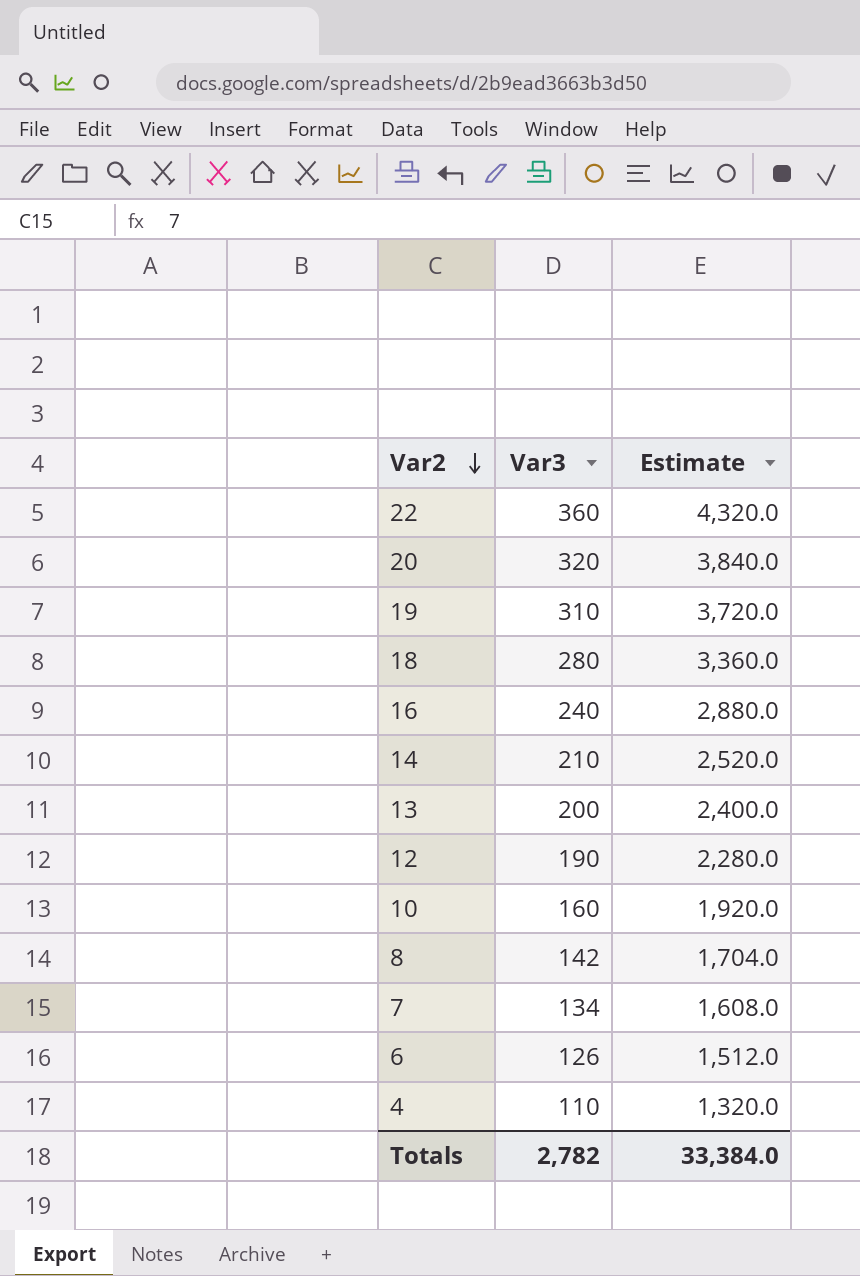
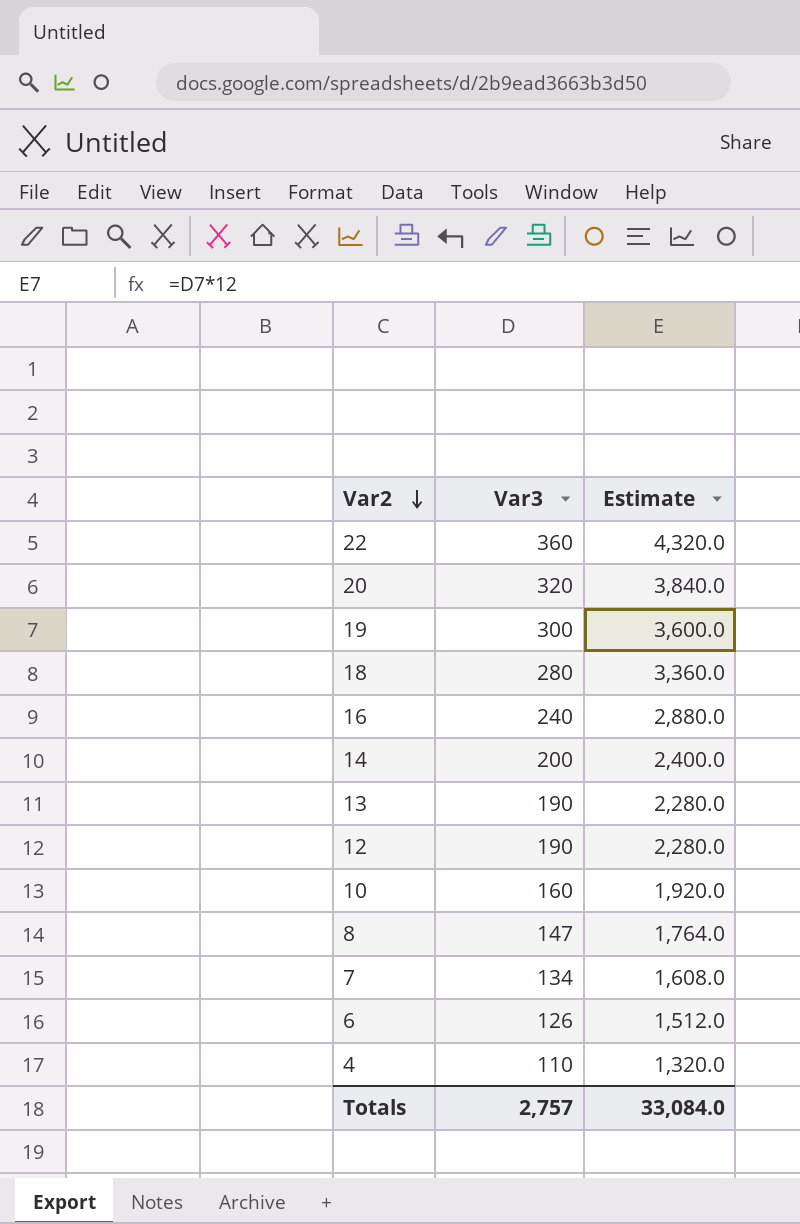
19 | Var3: 310 -> 300
19 | Estimate: 3,720.0 -> 3,600.0
14 | Var3: 210 -> 200
14 | Estimate: 2,520.0 -> 2,400.0
13 | Var3: 200 -> 190
13 | Estimate: 2,400.0 -> 2,280.0
8 | Var3: 142 -> 147
8 | Estimate: 1,704.0 -> 1,764.0
Totals | Var3: 2,782 -> 2,757
Totals | Estimate: 33,384.0 -> 33,084.0

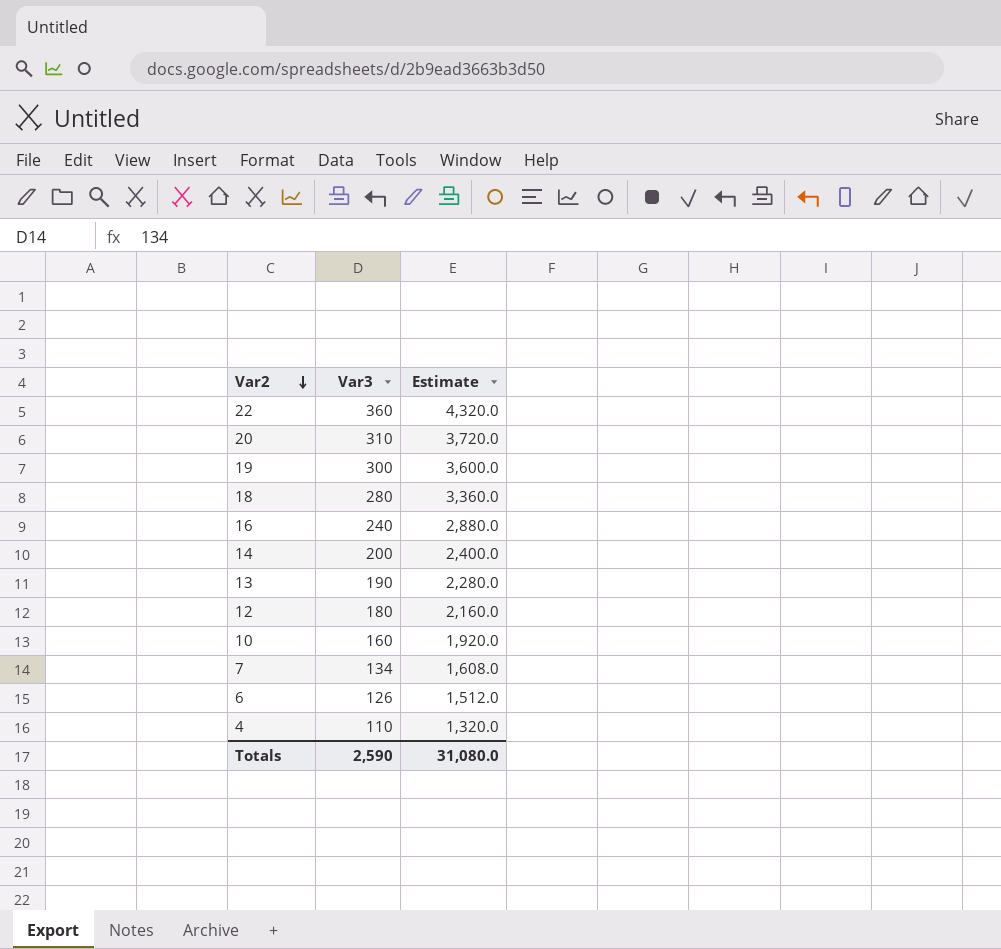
row 8: 147 | 1,764.0 -> none
20 | Var3: 320 -> 310
20 | Estimate: 3,840.0 -> 3,720.0
12 | Var3: 190 -> 180
12 | Estimate: 2,280.0 -> 2,160.0
Totals | Var3: 2,757 -> 2,590
Totals | Estimate: 33,084.0 -> 31,080.0

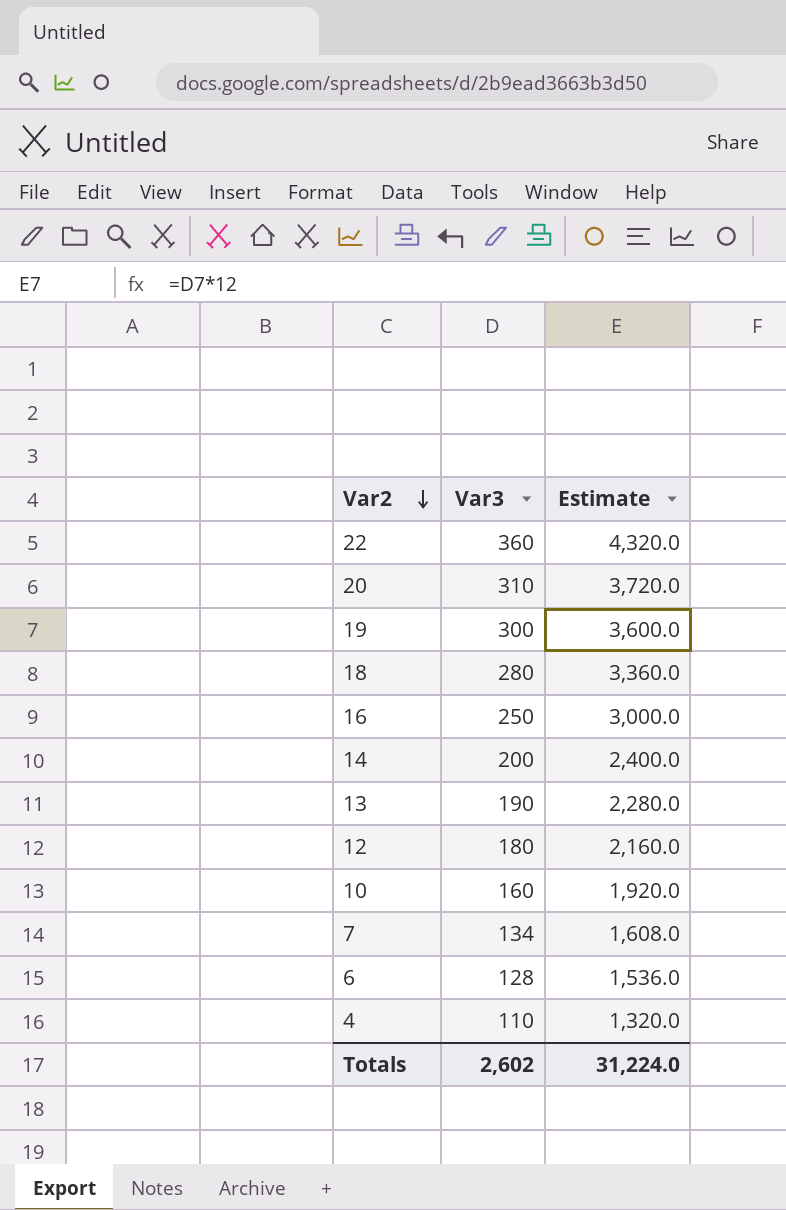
16 | Var3: 240 -> 250
16 | Estimate: 2,880.0 -> 3,000.0
6 | Var3: 126 -> 128
6 | Estimate: 1,512.0 -> 1,536.0
Totals | Var3: 2,590 -> 2,602
Totals | Estimate: 31,080.0 -> 31,224.0

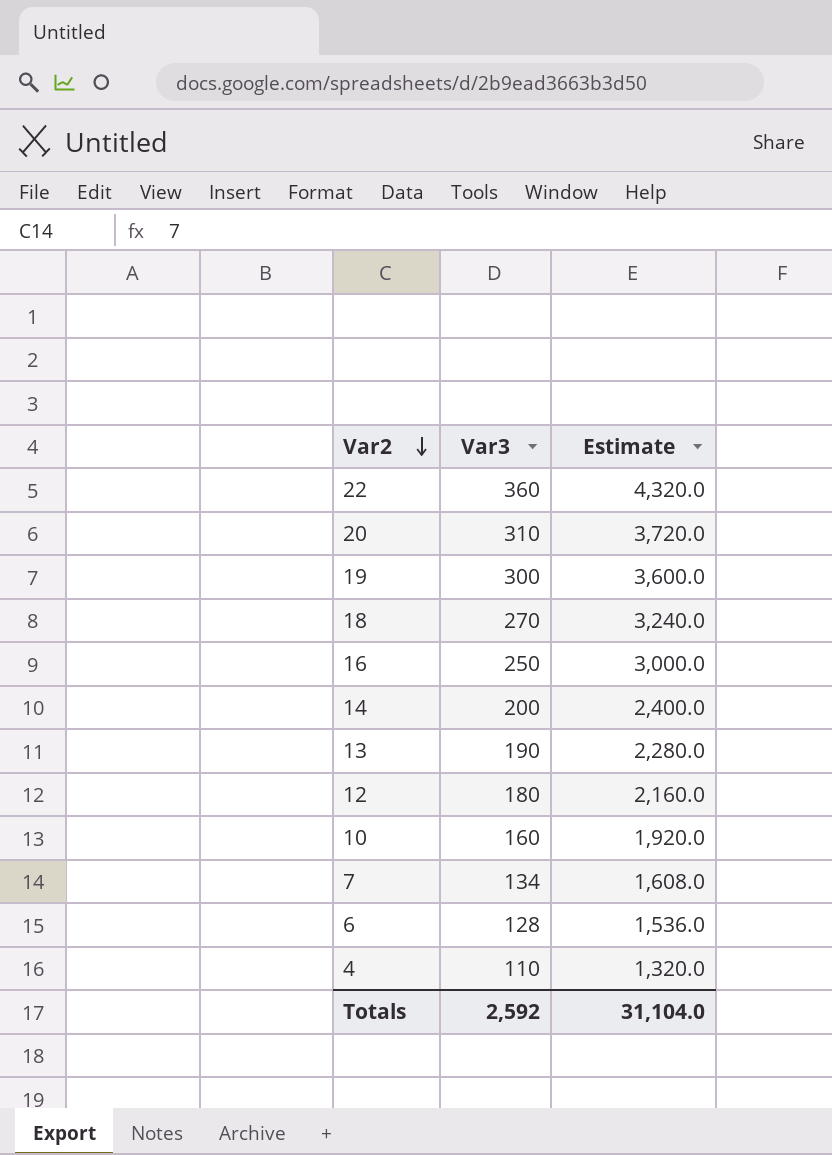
18 | Var3: 280 -> 270
18 | Estimate: 3,360.0 -> 3,240.0
Totals | Var3: 2,602 -> 2,592
Totals | Estimate: 31,224.0 -> 31,104.0

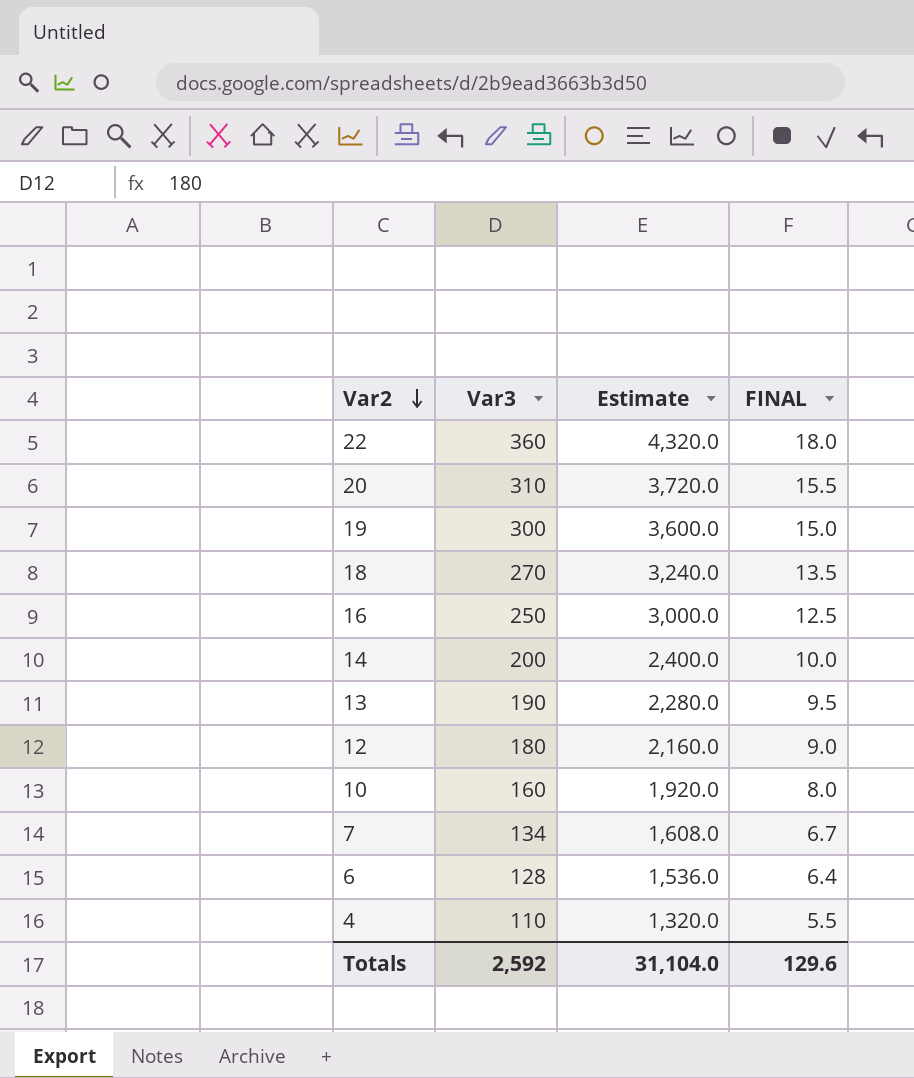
column FINAL | formula: none -> [Var3] * 0.05

